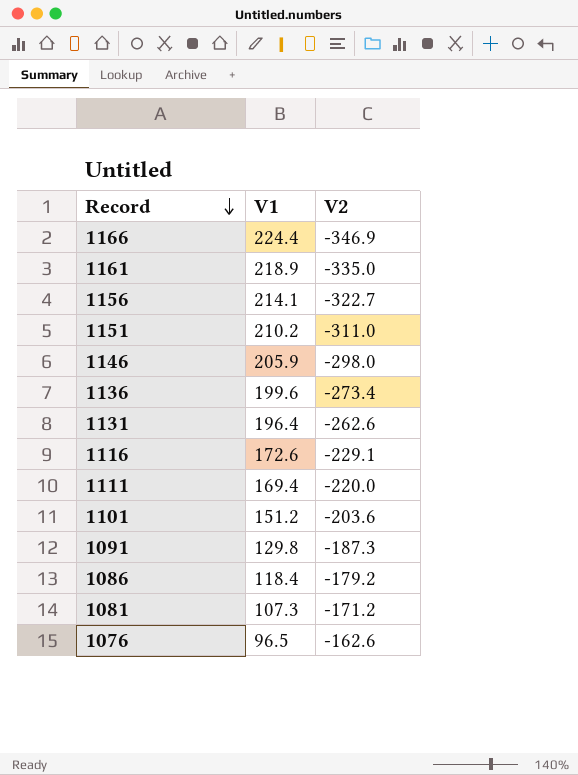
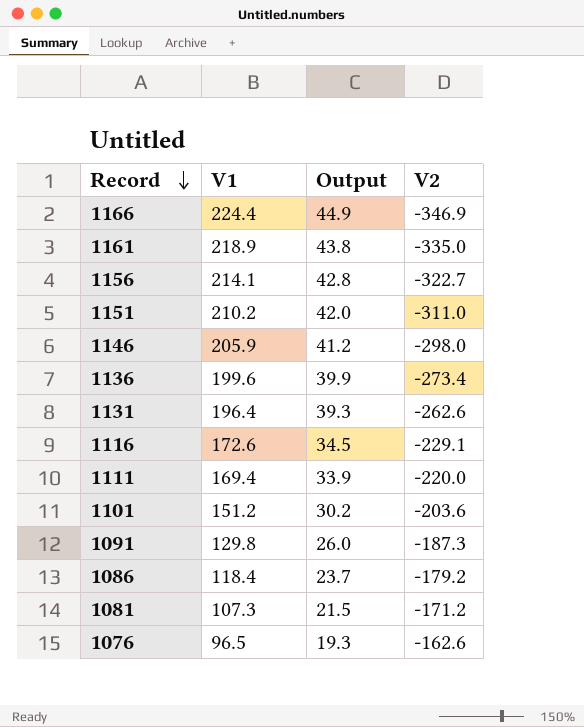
column Output | formula: none -> [V1] * 0.2

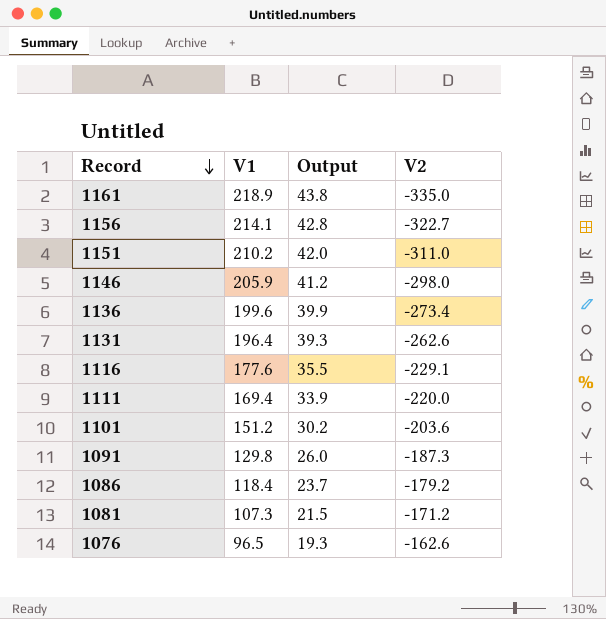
row 1166: 224.4 | 44.9 | -346.9 -> none
1116 | V1: 172.6 -> 177.6
1116 | Output: 34.5 -> 35.5

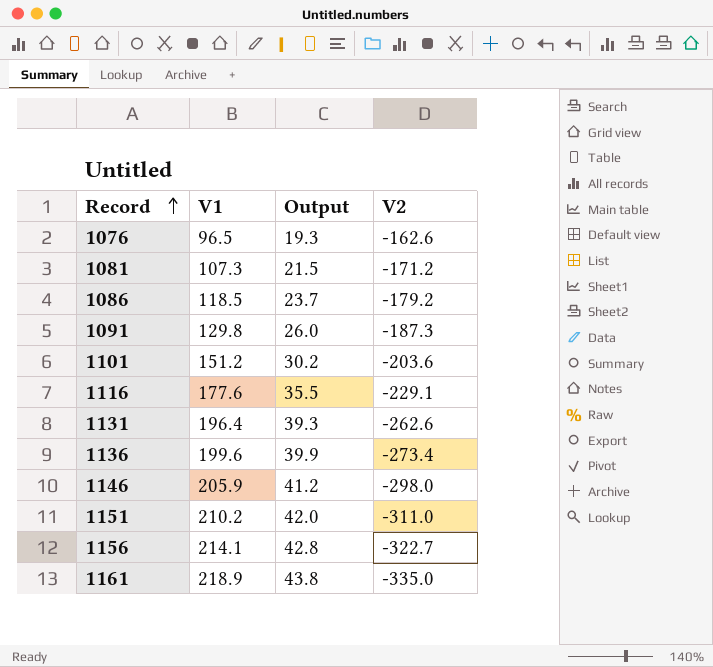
row order: Record descending -> Record ascending
row 1111: 169.4 | 33.9 | -220.0 -> none
1086 | V1: 118.4 -> 118.5

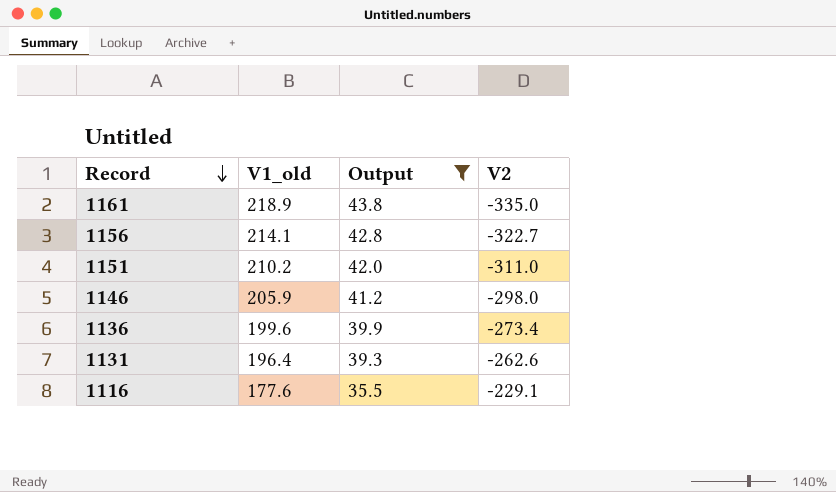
filter: none -> Output >= 35.5
row order: Record ascending -> Record descending
column name: V1 -> V1_old

